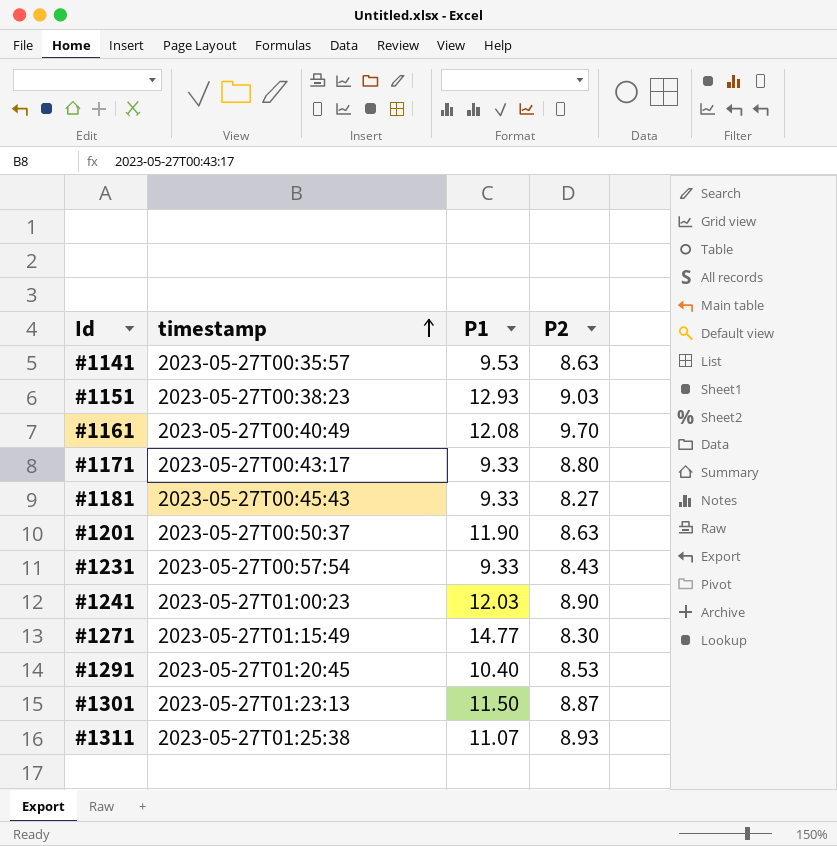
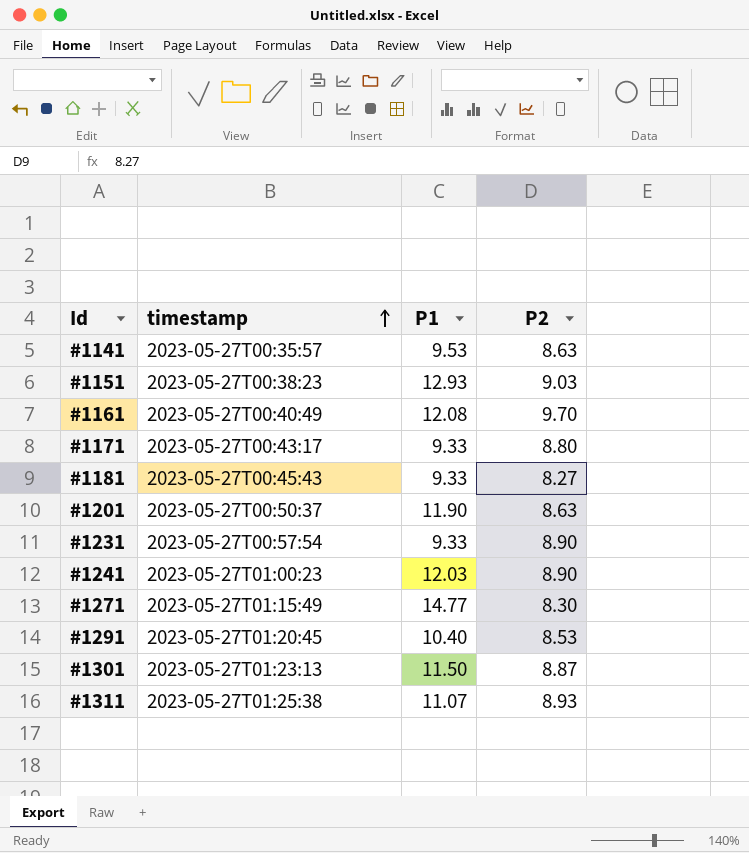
#1231 | P2: 8.43 -> 8.90

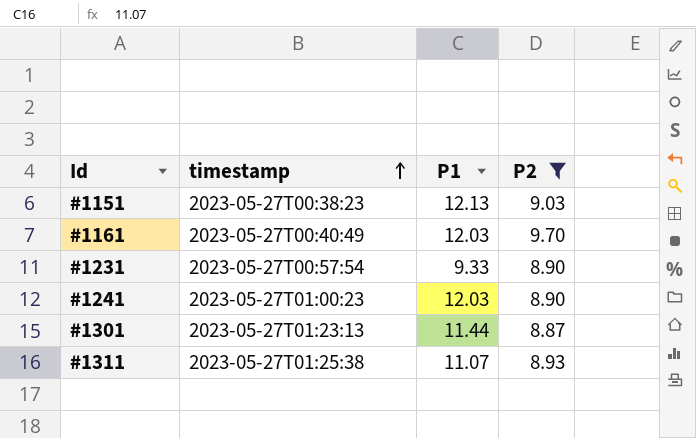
filter: none -> P2 >= 8.87
#1151 | P1: 12.93 -> 12.13
#1161 | P1: 12.08 -> 12.03
#1301 | P1: 11.50 -> 11.44

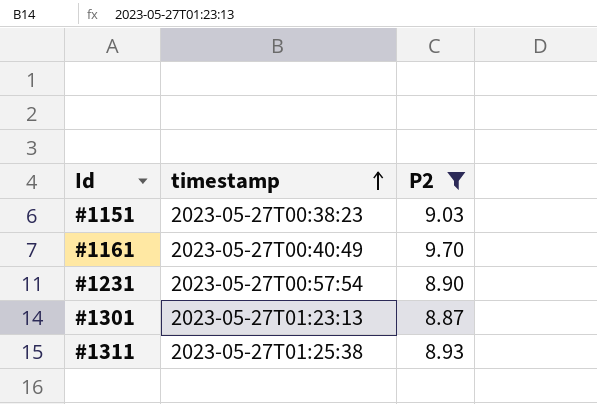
column P1 | position: 3 -> none
row #1241: 2023-05-27T01:00:23 | 12.03 | 8.90 -> none

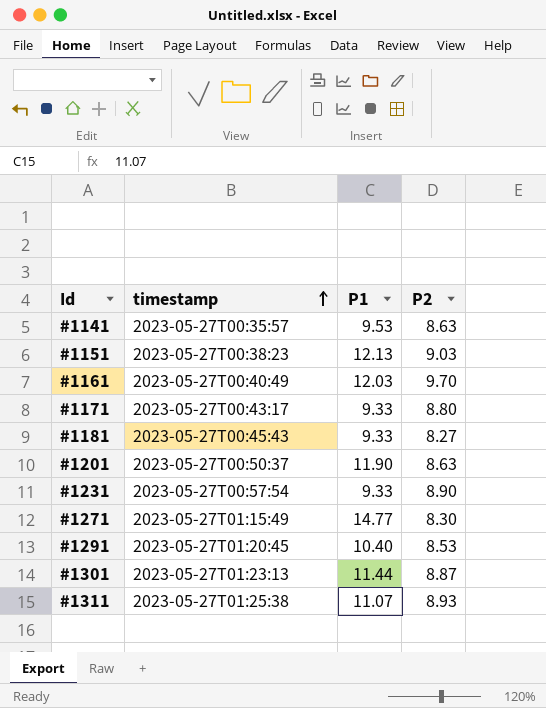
filter: P2 >= 8.87 -> none
column P1 | position: none -> 3

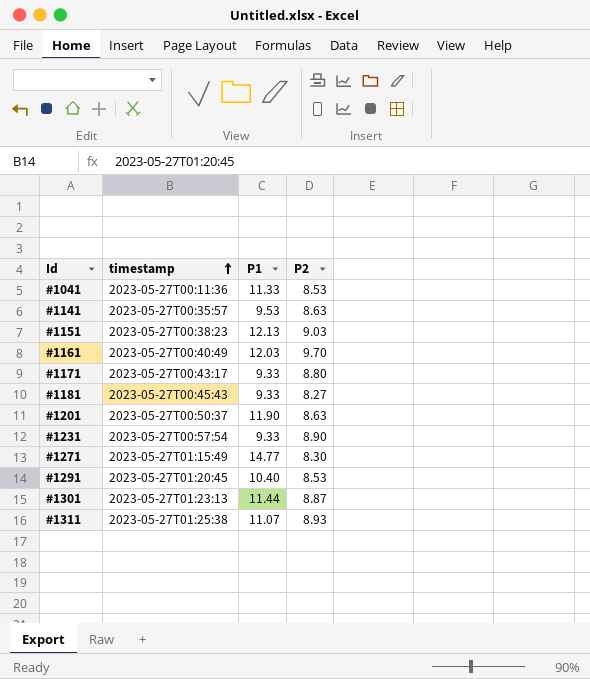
row #1041: none -> 2023-05-27T00:11:36 | 11.33 | 8.53

